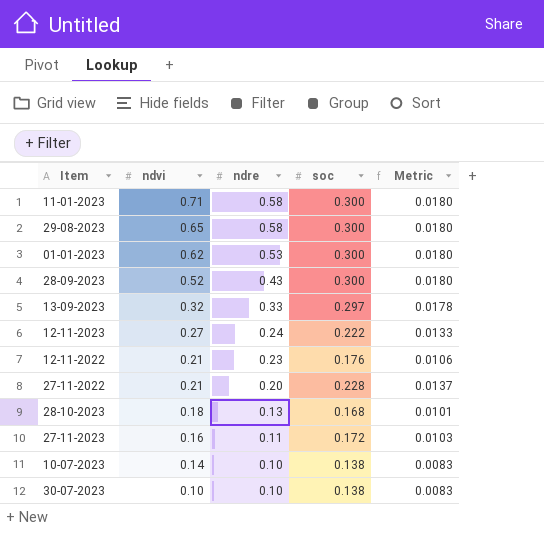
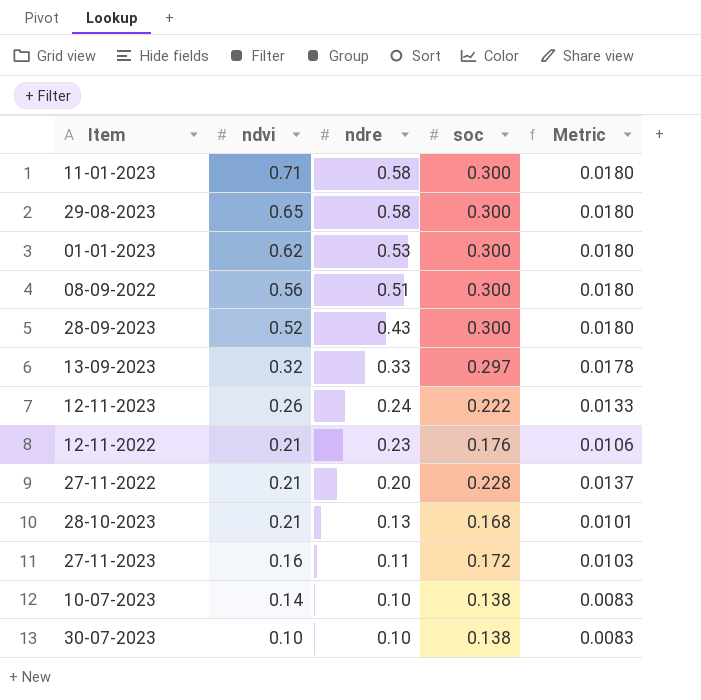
row 08-09-2022: none -> 0.56 | 0.51 | 0.300 | 0.0180
12-11-2023 | ndvi: 0.27 -> 0.26
28-10-2023 | ndvi: 0.18 -> 0.21

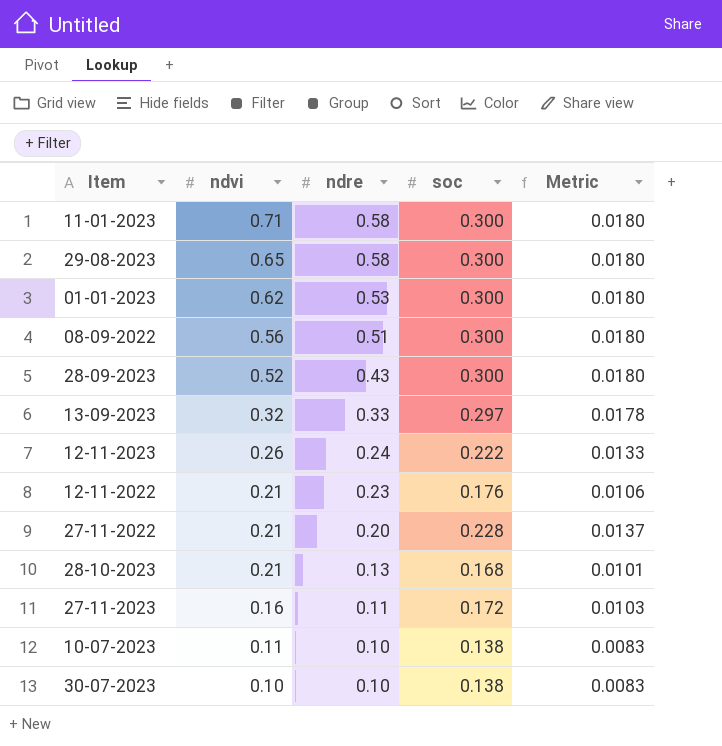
10-07-2023 | ndvi: 0.14 -> 0.11

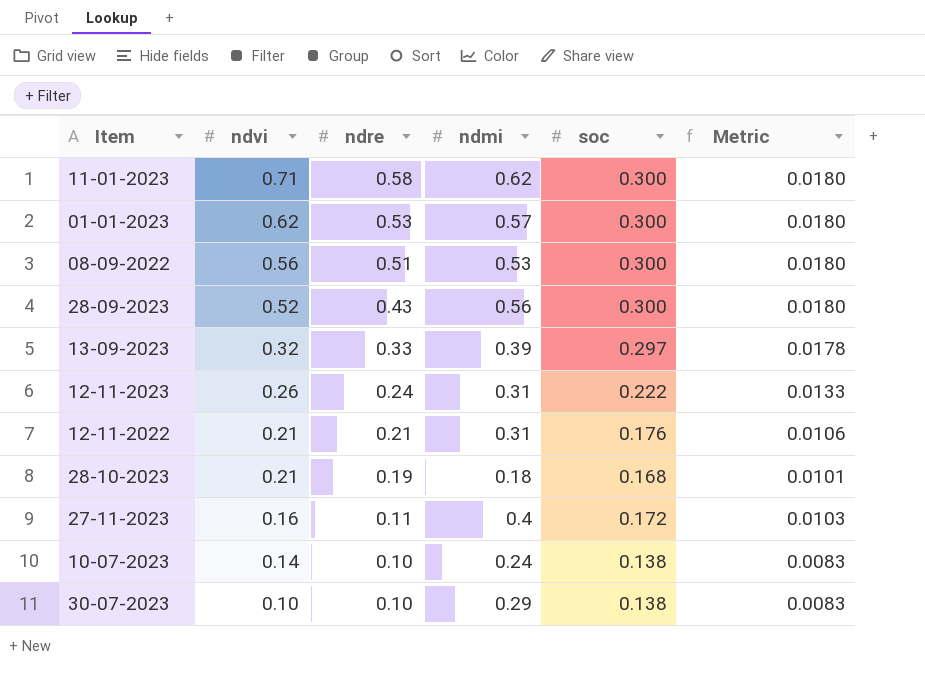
column ndmi | position: none -> 4
row 29-08-2023: 0.65 | 0.58 | 0.300 | 0.0180 -> none
row 27-11-2022: 0.21 | 0.20 | 0.228 | 0.0137 -> none
12-11-2022 | ndre: 0.23 -> 0.21
28-10-2023 | ndre: 0.13 -> 0.19
10-07-2023 | ndvi: 0.11 -> 0.14

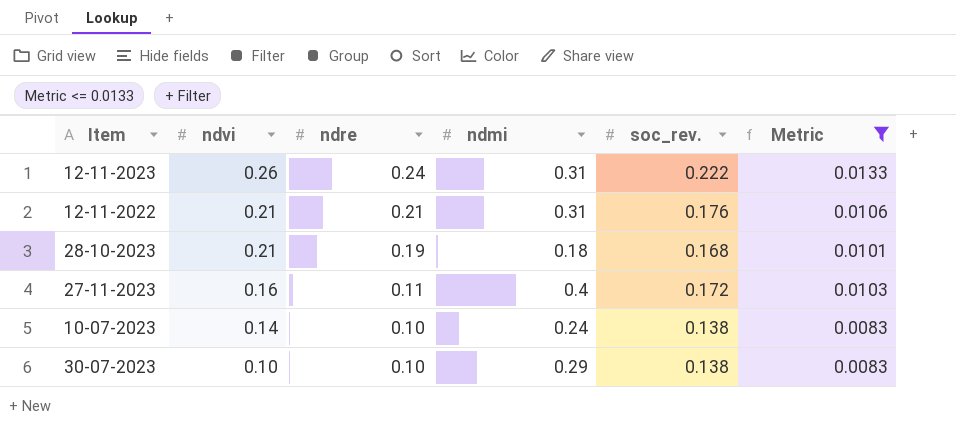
filter: none -> Metric <= 0.0133
column name: soc -> soc_rev.

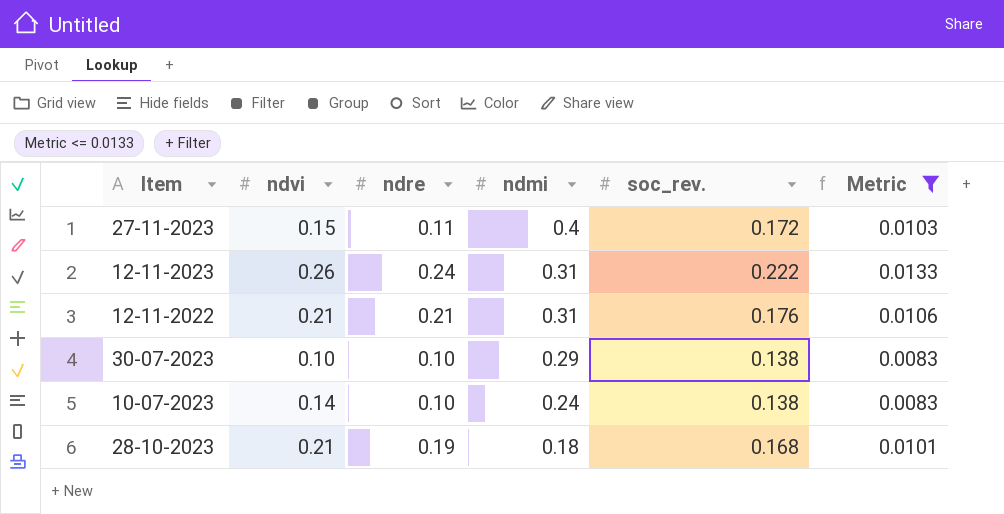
row order: ndvi descending -> ndmi descending
27-11-2023 | ndvi: 0.16 -> 0.15

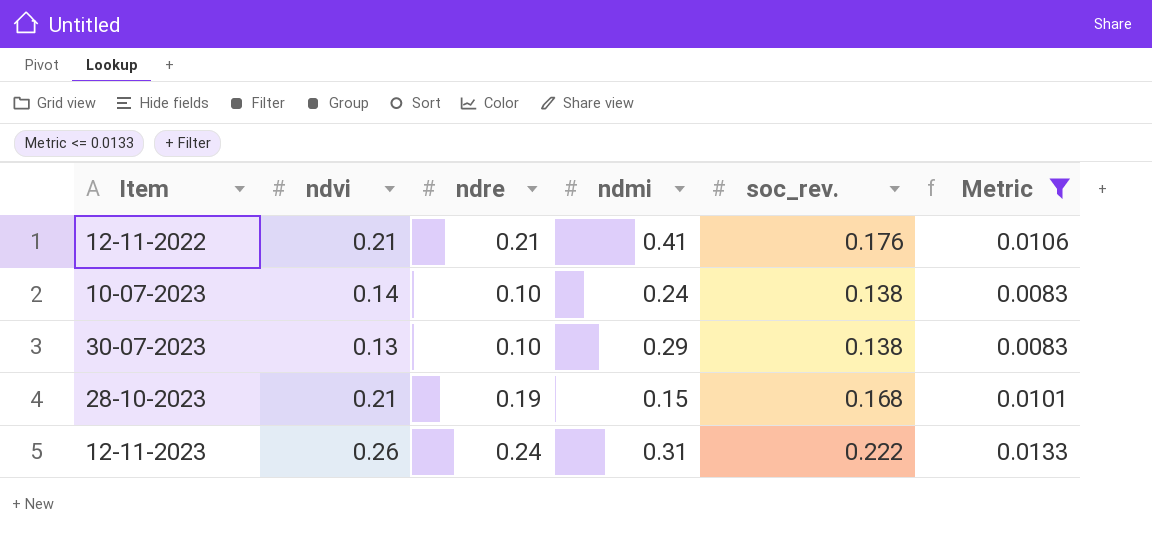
row order: ndmi descending -> Item ascending
row 27-11-2023: 0.15 | 0.11 | 0.4 | 0.172 | 0.0103 -> none
12-11-2022 | ndmi: 0.31 -> 0.41
30-07-2023 | ndvi: 0.10 -> 0.13
28-10-2023 | ndmi: 0.18 -> 0.15

